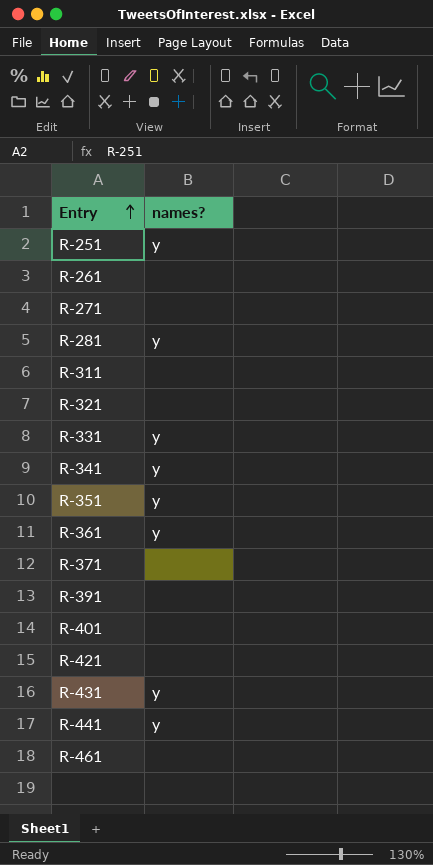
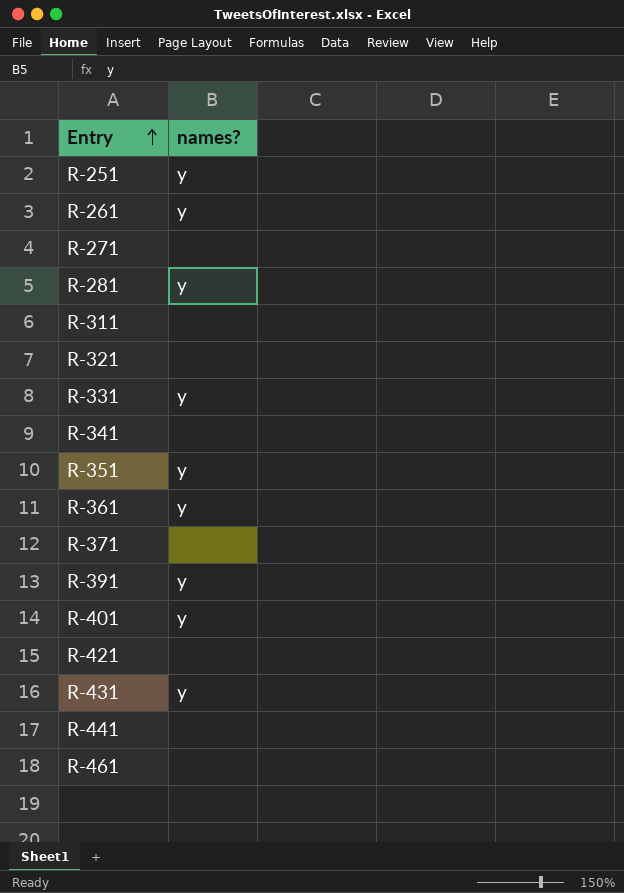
R-261 | names?: none -> y
R-341 | names?: y -> none
R-391 | names?: none -> y
R-401 | names?: none -> y
R-441 | names?: y -> none

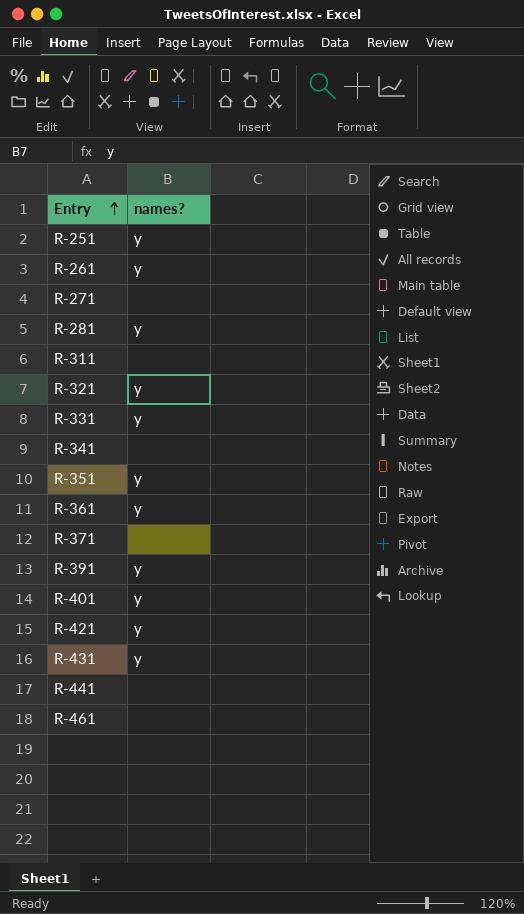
R-321 | names?: none -> y
R-421 | names?: none -> y

